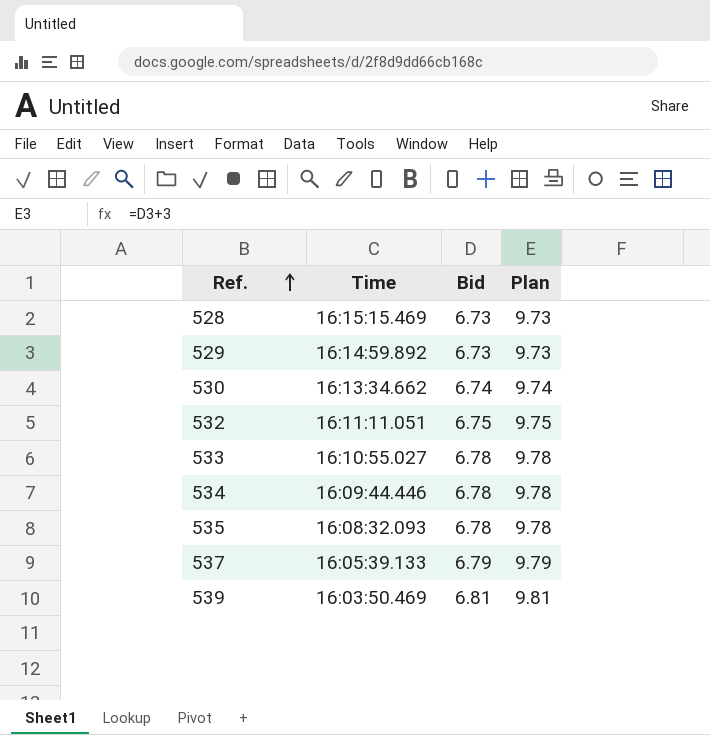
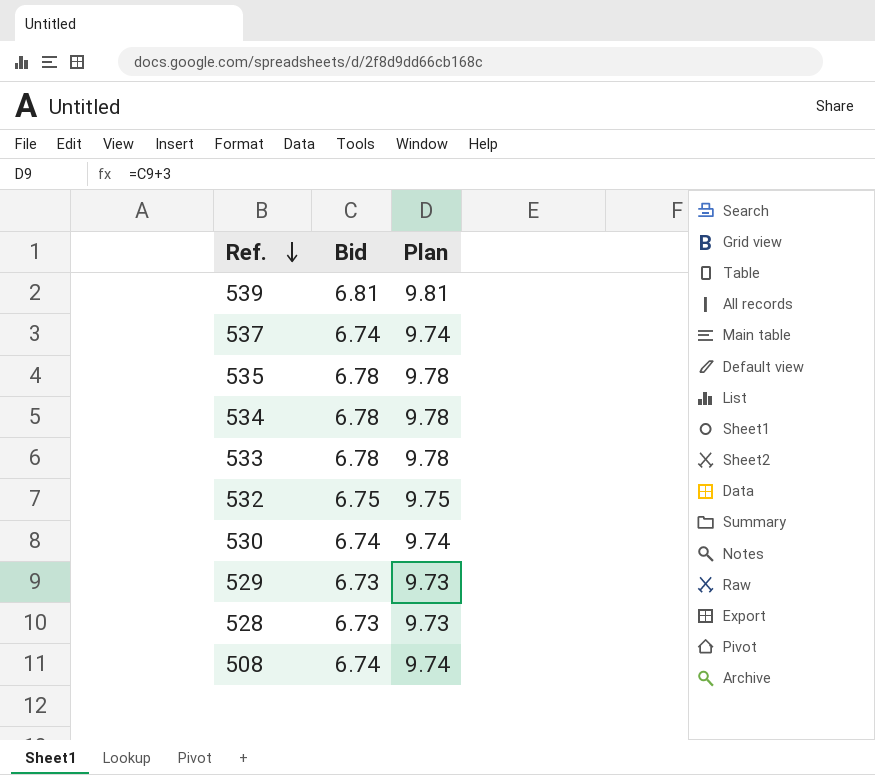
row order: Ref. ascending -> Ref. descending
column Time | position: 2 -> none
537 | Bid: 6.79 -> 6.74
537 | Plan: 9.79 -> 9.74
row 508: none -> 6.74 | 9.74

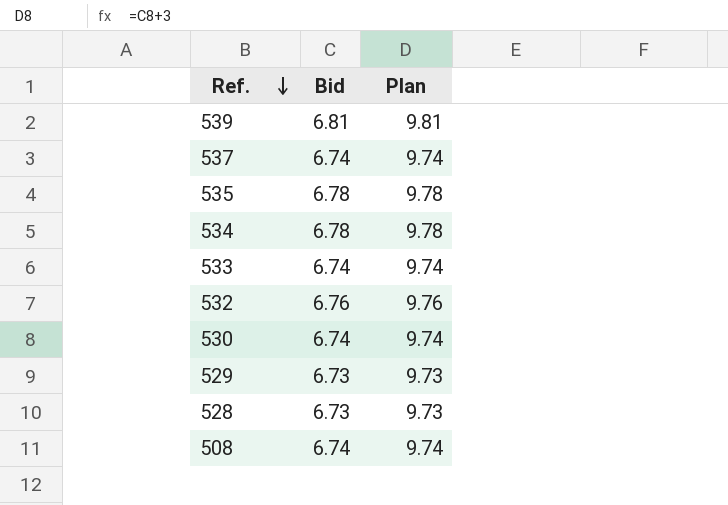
533 | Bid: 6.78 -> 6.74
533 | Plan: 9.78 -> 9.74
532 | Bid: 6.75 -> 6.76
532 | Plan: 9.75 -> 9.76

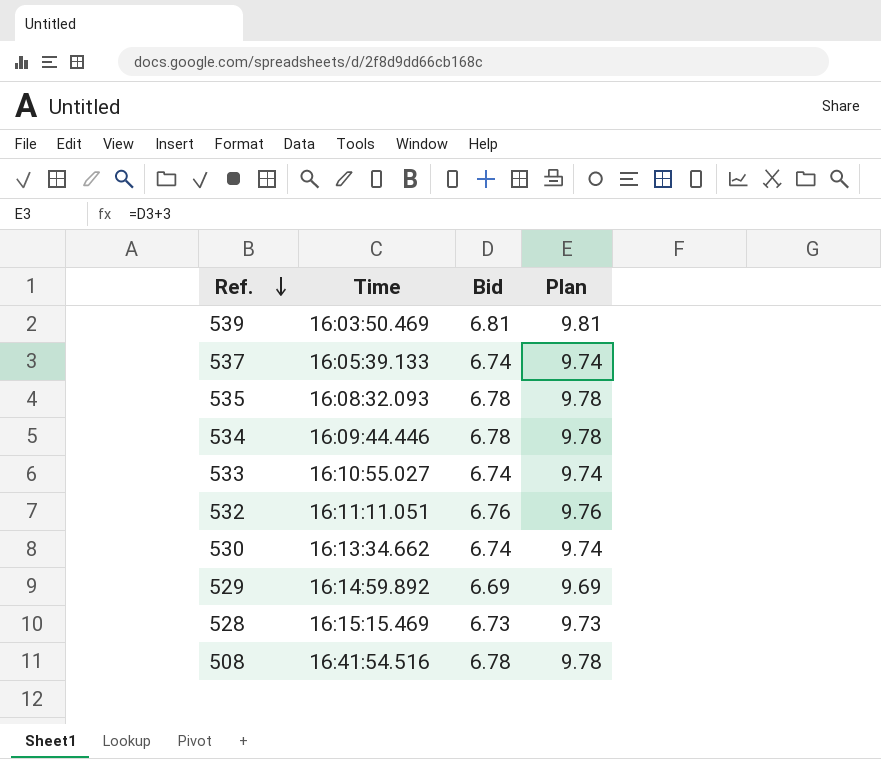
column Time | position: none -> 2
529 | Bid: 6.73 -> 6.69
529 | Plan: 9.73 -> 9.69
508 | Bid: 6.74 -> 6.78
508 | Plan: 9.74 -> 9.78

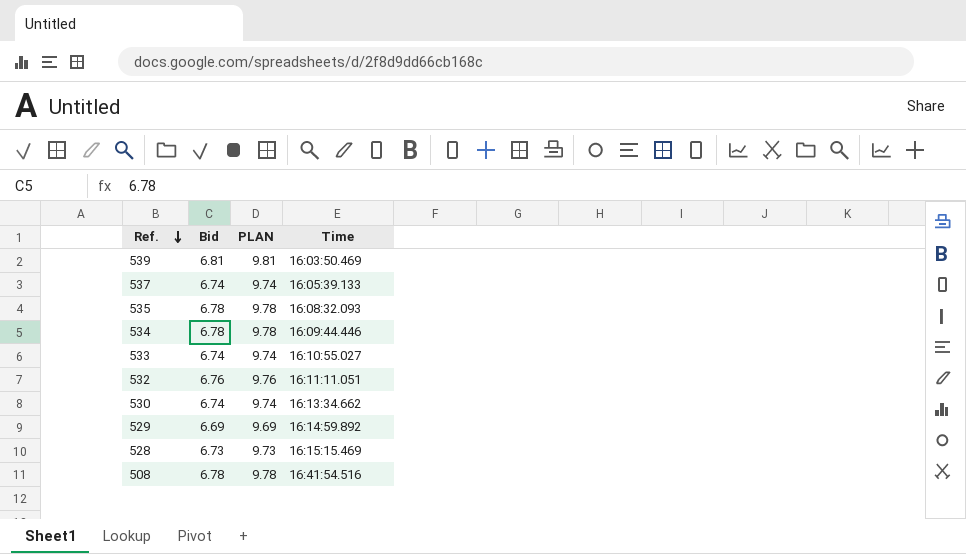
column name: Plan -> PLAN
column Time | position: 2 -> 4

